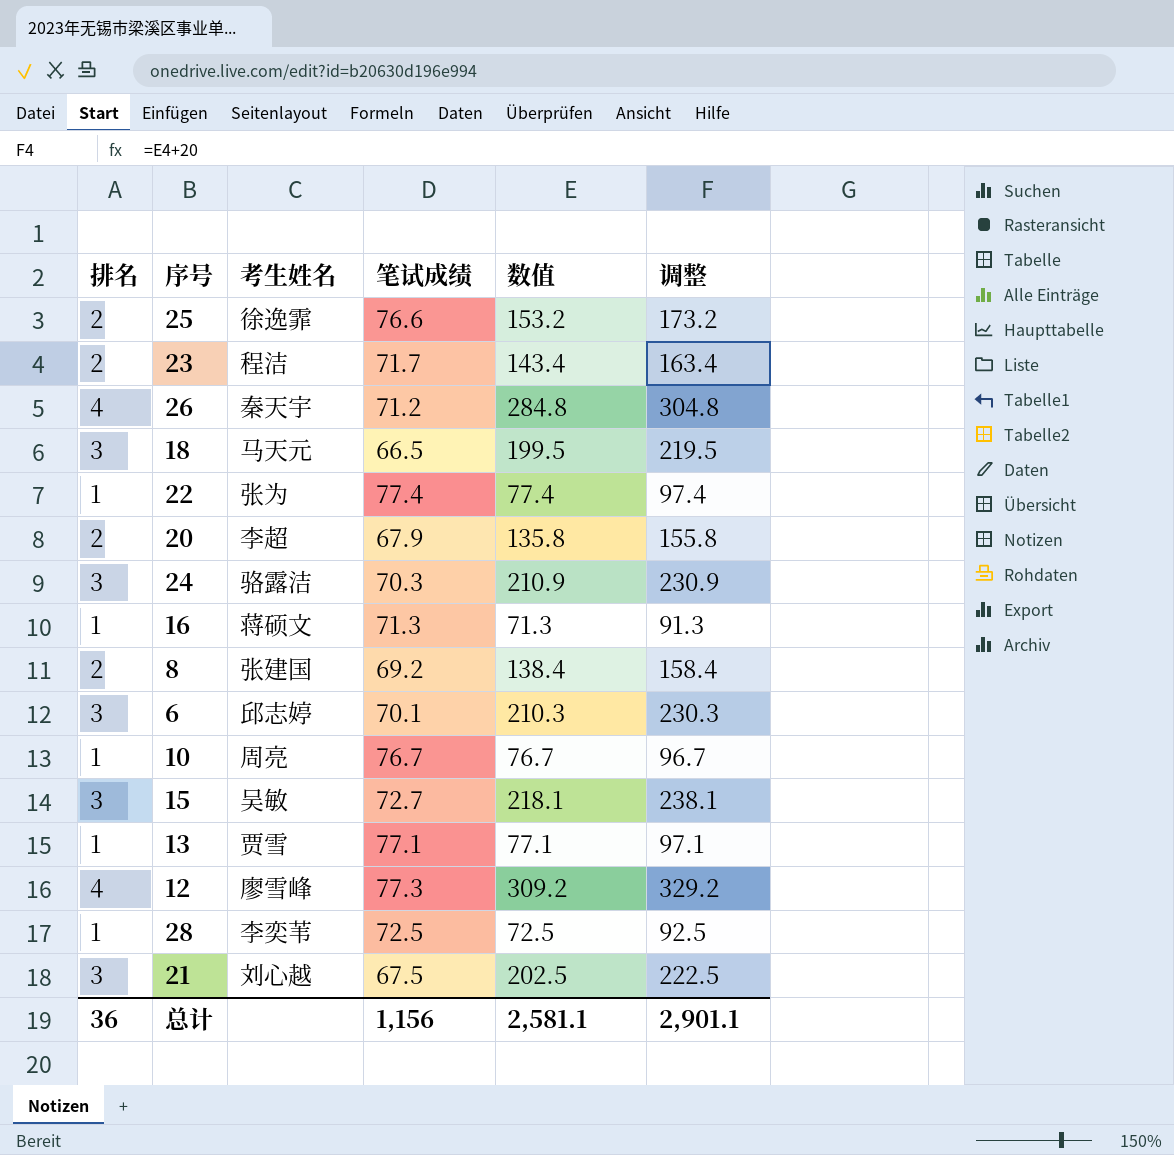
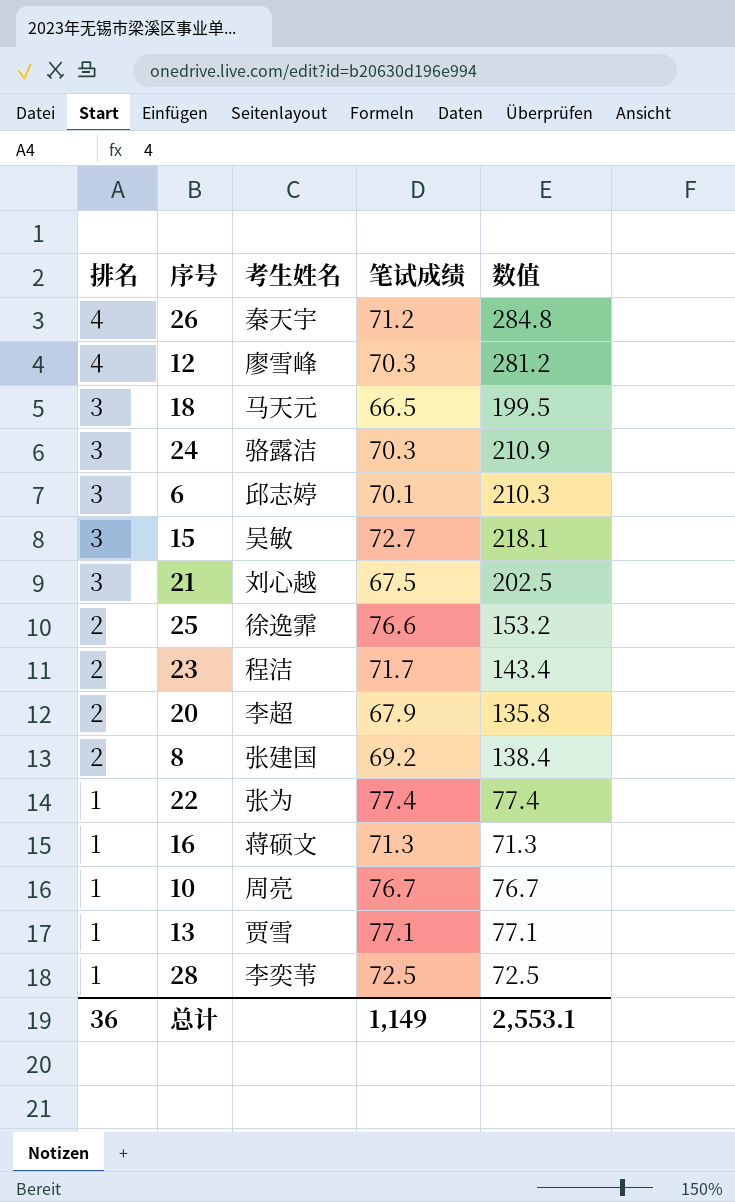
row order: none -> 排名 descending
column 调整 | formula: [数值] + 20 -> none
12 | 笔试成绩: 77.3 -> 70.3
12 | 数值: 309.2 -> 281.2
总计 | 笔试成绩: 1,156 -> 1,149
总计 | 数值: 2,581.1 -> 2,553.1

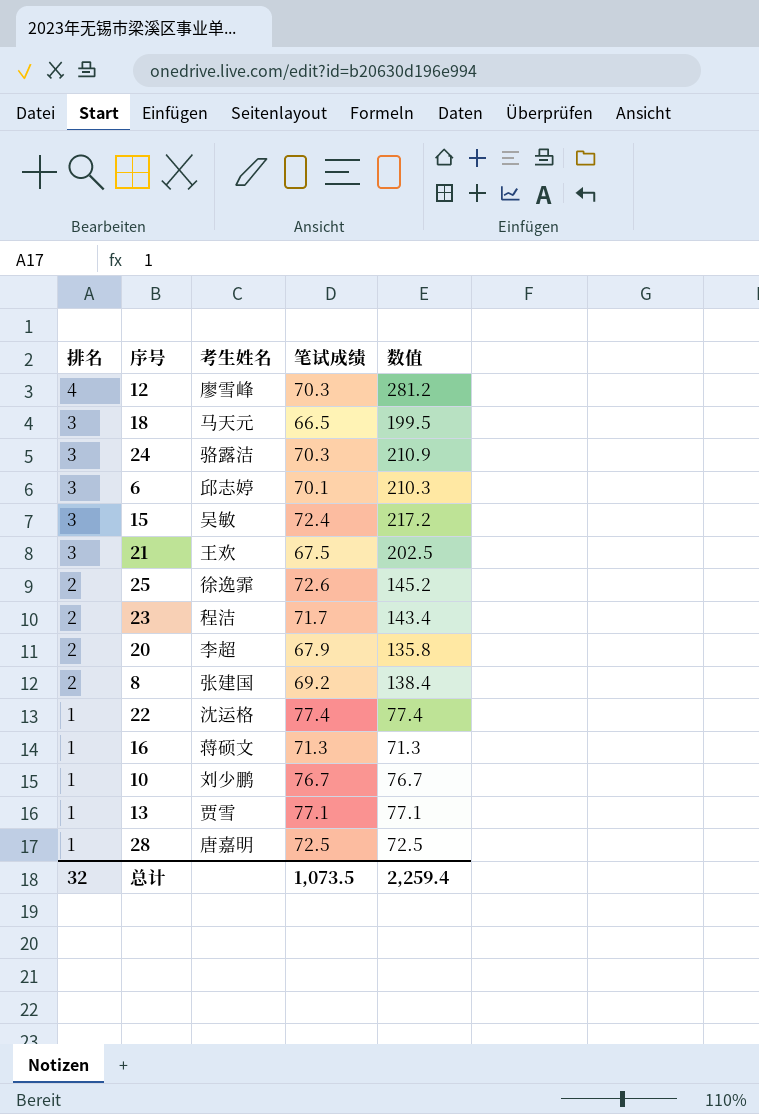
row 26: 4 | 秦天宇 | 71.2 | 284.8 -> none
15 | 笔试成绩: 72.7 -> 72.4
15 | 数值: 218.1 -> 217.2
21 | 考生姓名: 刘心越 -> 王欢
25 | 笔试成绩: 76.6 -> 72.6
25 | 数值: 153.2 -> 145.2
22 | 考生姓名: 张为 -> 沈运格
10 | 考生姓名: 周亮 -> 刘少鹏
28 | 考生姓名: 李奕苇 -> 唐嘉明
总计 | 排名: 36 -> 32
总计 | 笔试成绩: 1,149 -> 1,073.5
总计 | 数值: 2,553.1 -> 2,259.4

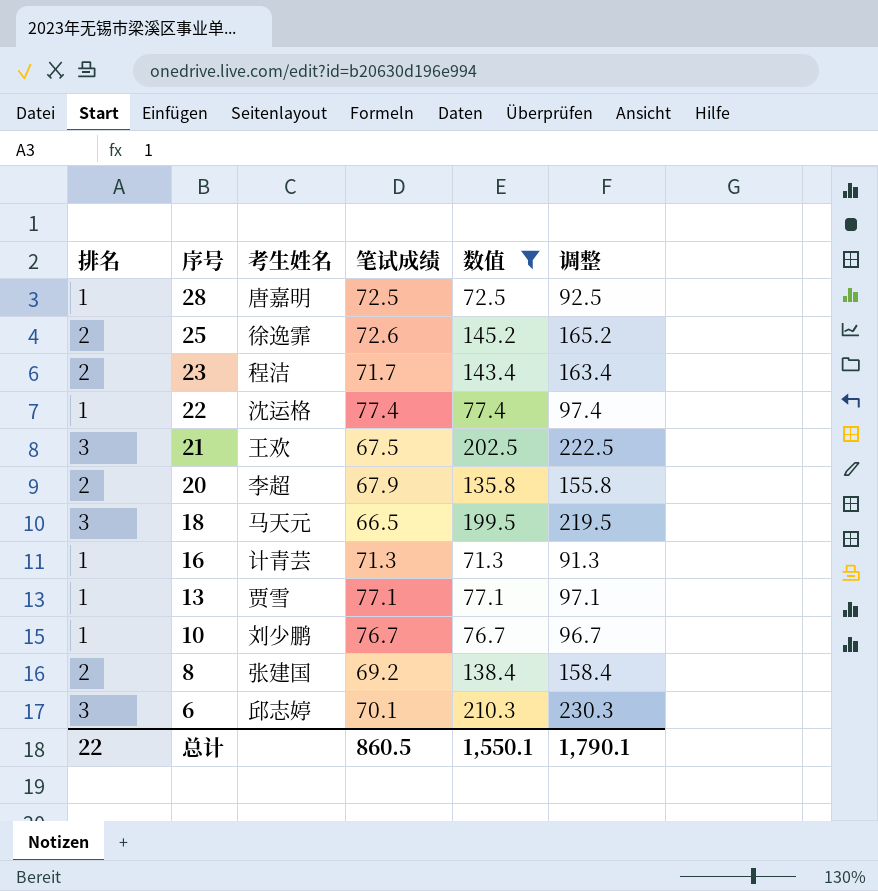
filter: none -> 数值 <= 210.3
row order: 排名 descending -> 序号 descending
column 调整 | formula: none -> [数值] + 20
16 | 考生姓名: 蒋硕文 -> 计青芸
总计 | 排名: 32 -> 22
总计 | 笔试成绩: 1,073.5 -> 860.5
总计 | 数值: 2,259.4 -> 1,550.1

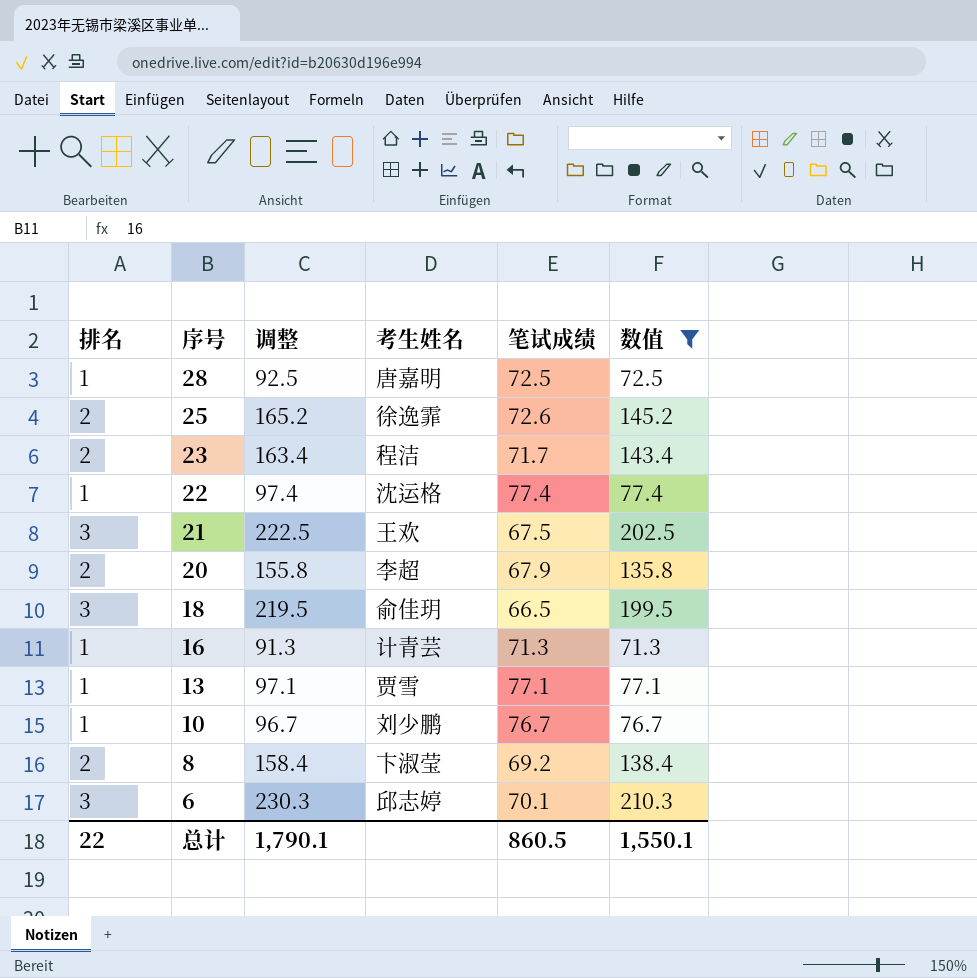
column 调整 | position: 6 -> 3
18 | 考生姓名: 马天元 -> 俞佳玥
8 | 考生姓名: 张建国 -> 卞淑莹

